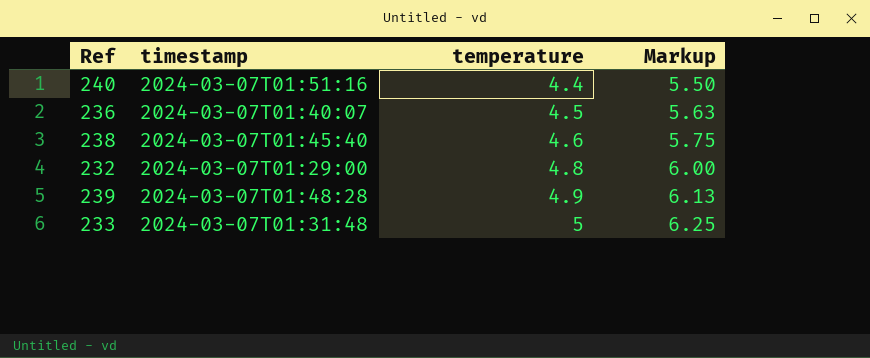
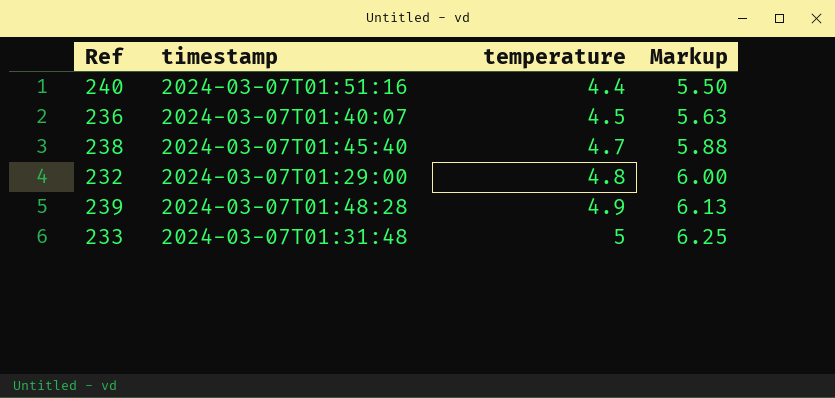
238 | temperature: 4.6 -> 4.7
238 | Markup: 5.75 -> 5.88

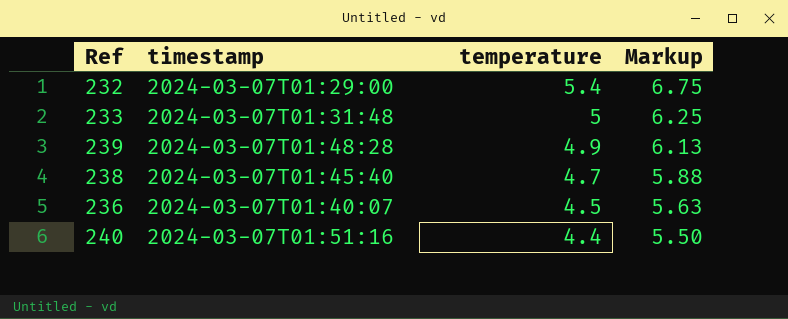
row order: temperature ascending -> temperature descending
232 | temperature: 4.8 -> 5.4
232 | Markup: 6.00 -> 6.75

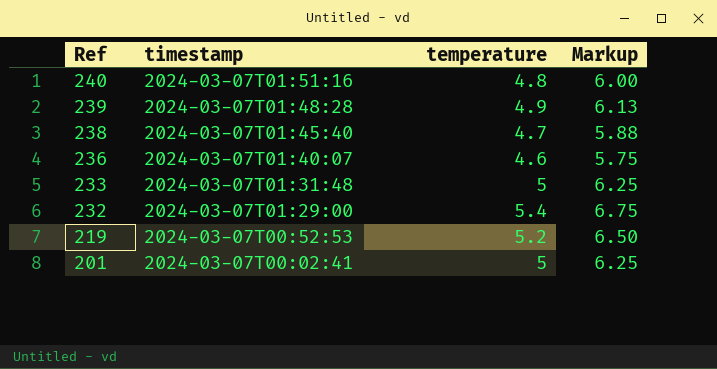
row order: temperature descending -> Ref descending
240 | temperature: 4.4 -> 4.8
240 | Markup: 5.50 -> 6.00
236 | temperature: 4.5 -> 4.6
236 | Markup: 5.63 -> 5.75
row 219: none -> 2024-03-07T00:52:53 | 5.2 | 6.50
row 201: none -> 2024-03-07T00:02:41 | 5 | 6.25

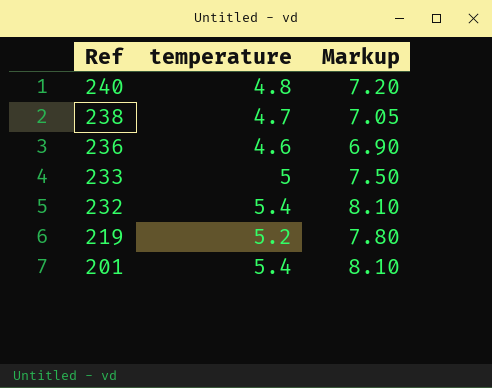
column timestamp | position: 2 -> none
column Markup | formula: [temperature] * 1.25 -> [temperature] * 1.5
row 239: 2024-03-07T01:48:28 | 4.9 | 6.13 -> none
201 | temperature: 5 -> 5.4

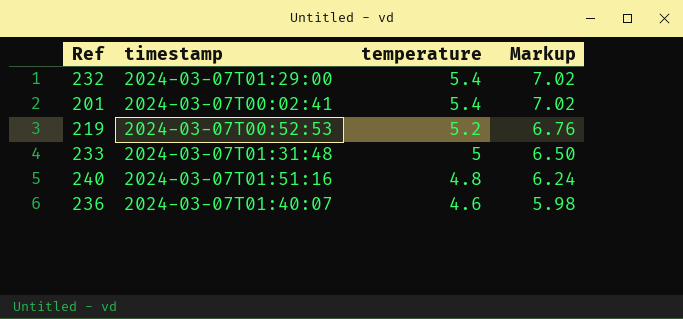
row order: Ref descending -> temperature descending
column timestamp | position: none -> 2
column Markup | formula: [temperature] * 1.5 -> [temperature] * 1.3
row 238: 4.7 | 7.05 -> none

